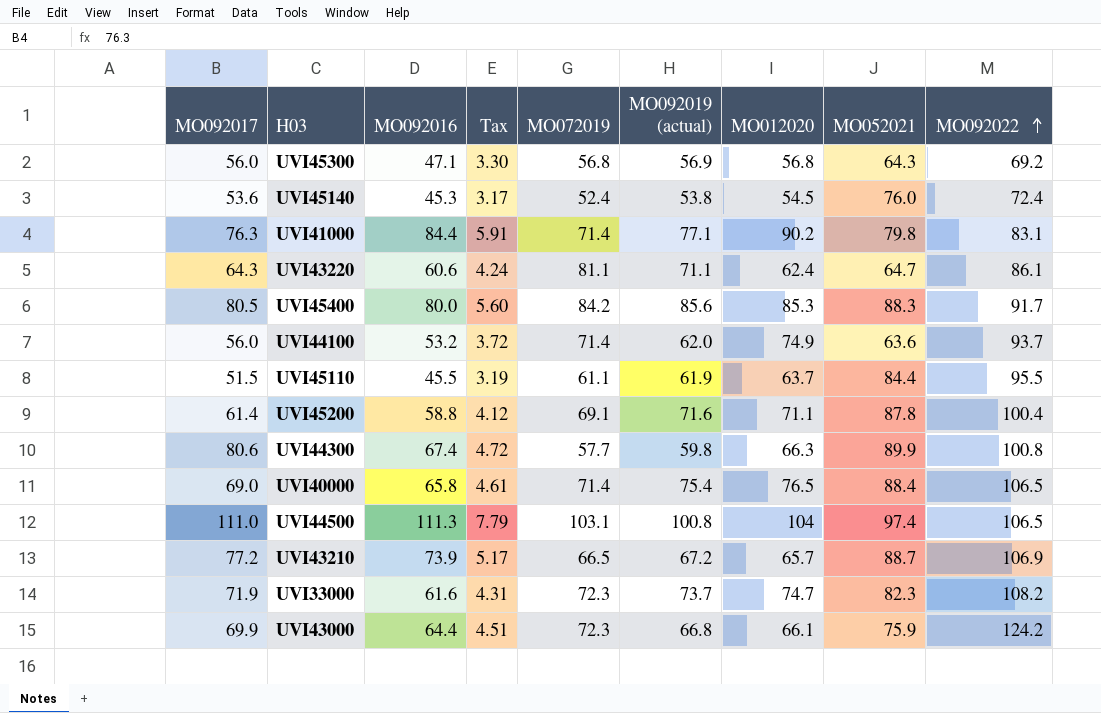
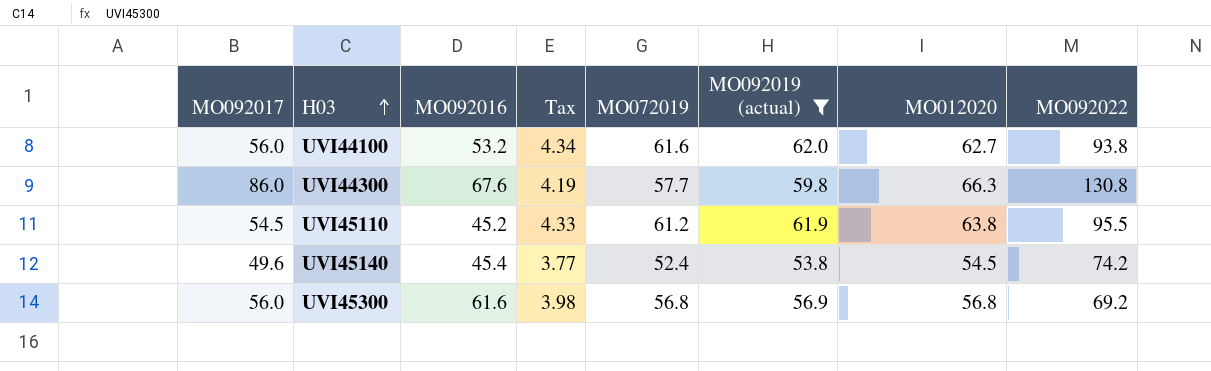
filter: none -> MO092019 (actual) <= 62.0
row order: MO092022 ascending -> H03 ascending
column MO052021 | position: 8 -> none
column Tax | formula: [MO092016] * 0.07 -> [MO092019 (actual)] * 0.07
UVI44100 | MO072019: 71.4 -> 61.6
UVI44100 | MO012020: 74.9 -> 62.7
UVI44100 | MO092022: 93.7 -> 93.8
UVI44300 | MO092017: 80.6 -> 86.0
UVI44300 | MO092016: 67.4 -> 67.6
UVI44300 | MO092022: 100.8 -> 130.8
UVI45110 | MO092017: 51.5 -> 54.5
UVI45110 | MO092016: 45.5 -> 45.2
UVI45110 | MO072019: 61.1 -> 61.2
UVI45110 | MO012020: 63.7 -> 63.8
UVI45140 | MO092017: 53.6 -> 49.6
UVI45140 | MO092016: 45.3 -> 45.4
UVI45140 | MO092022: 72.4 -> 74.2
UVI45300 | MO092016: 47.1 -> 61.6

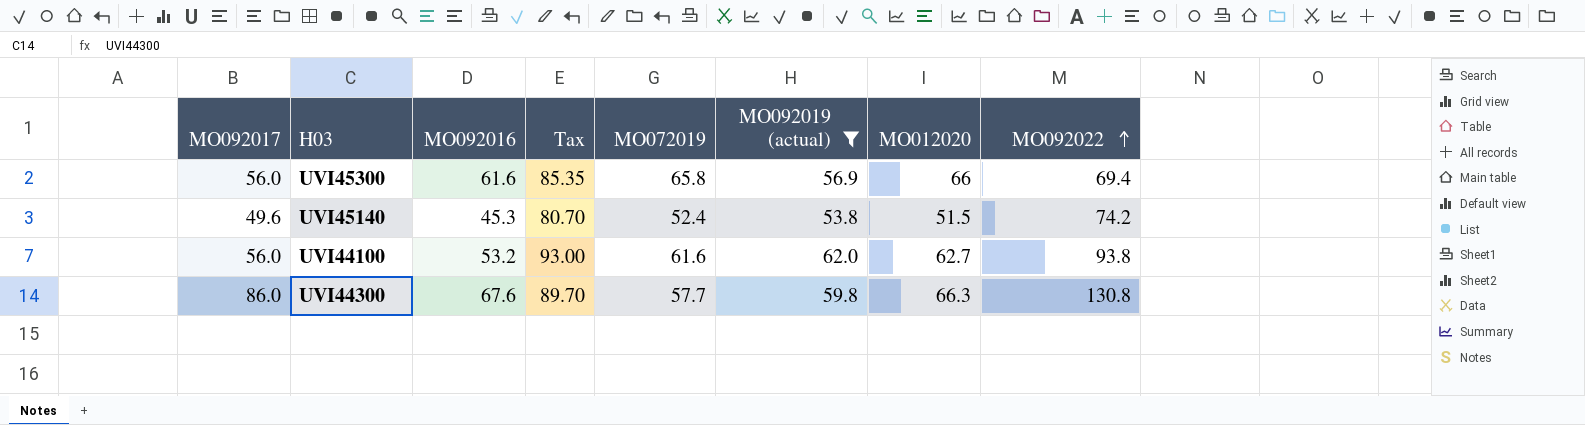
row order: H03 ascending -> MO092022 ascending
column Tax | formula: [MO092019 (actual)] * 0.07 -> [MO092019 (actual)] * 1.5
row UVI45110: 54.5 | 45.2 | 4.33 | 61.2 | 61.9 | 63.8 | 95.5 -> none
UVI45300 | MO072019: 56.8 -> 65.8
UVI45300 | MO012020: 56.8 -> 66
UVI45300 | MO092022: 69.2 -> 69.4
UVI45140 | MO092016: 45.4 -> 45.3
UVI45140 | MO012020: 54.5 -> 51.5

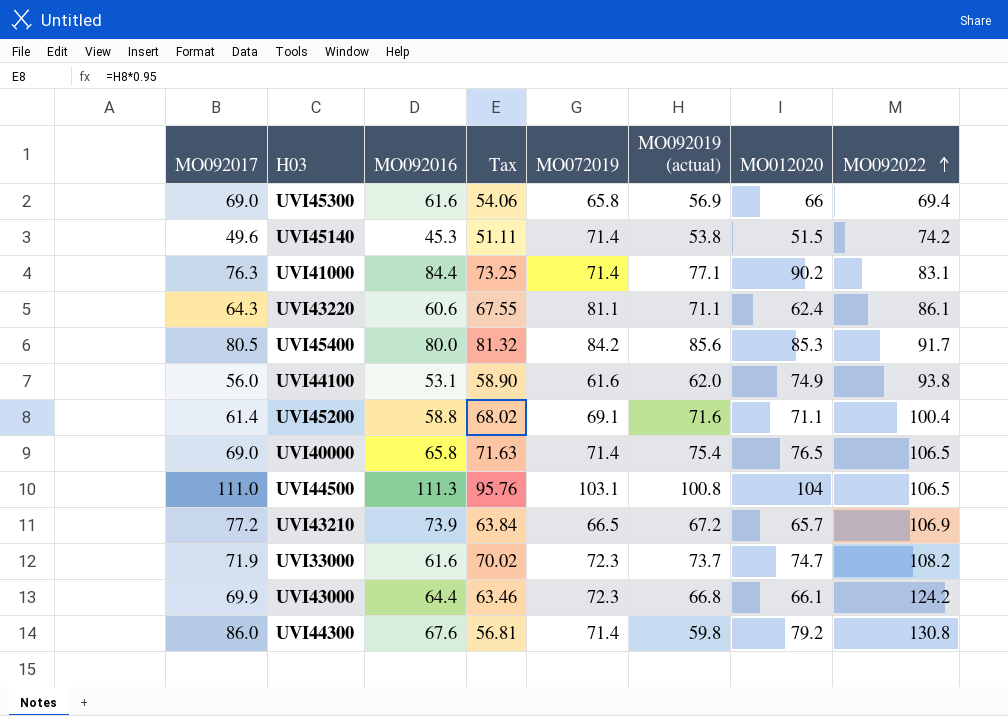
filter: MO092019 (actual) <= 62.0 -> none
column Tax | formula: [MO092019 (actual)] * 1.5 -> [MO092019 (actual)] * 0.95
UVI45300 | MO092017: 56.0 -> 69.0
UVI45140 | MO072019: 52.4 -> 71.4
UVI44100 | MO092016: 53.2 -> 53.1
UVI44100 | MO012020: 62.7 -> 74.9
UVI44300 | MO072019: 57.7 -> 71.4
UVI44300 | MO012020: 66.3 -> 79.2

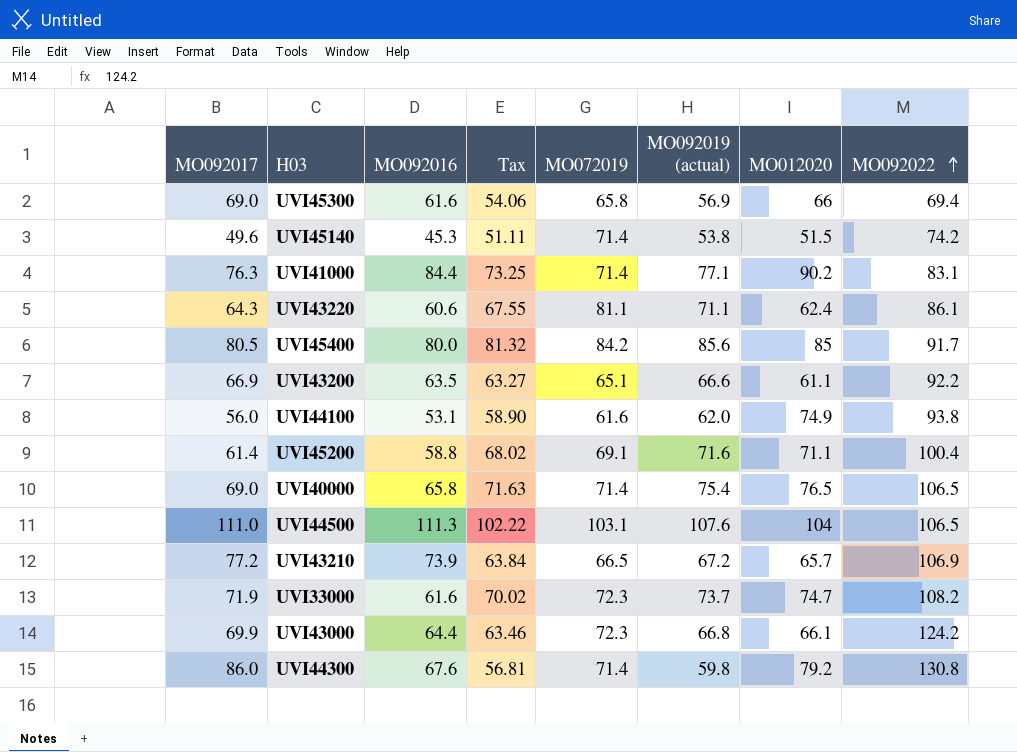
UVI45400 | MO012020: 85.3 -> 85
row UVI43200: none -> 66.9 | 63.5 | 63.27 | 65.1 | 66.6 | 61.1 | 92.2
UVI44500 | Tax: 95.76 -> 102.22
UVI44500 | MO092019 (actual): 100.8 -> 107.6

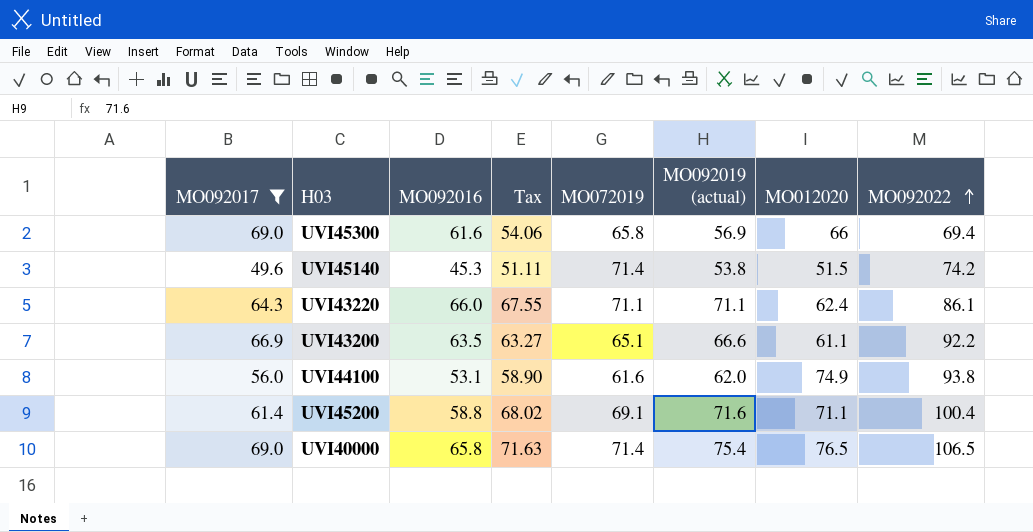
filter: none -> MO092017 <= 69.0
UVI43220 | MO092016: 60.6 -> 66.0
UVI43220 | MO072019: 81.1 -> 71.1

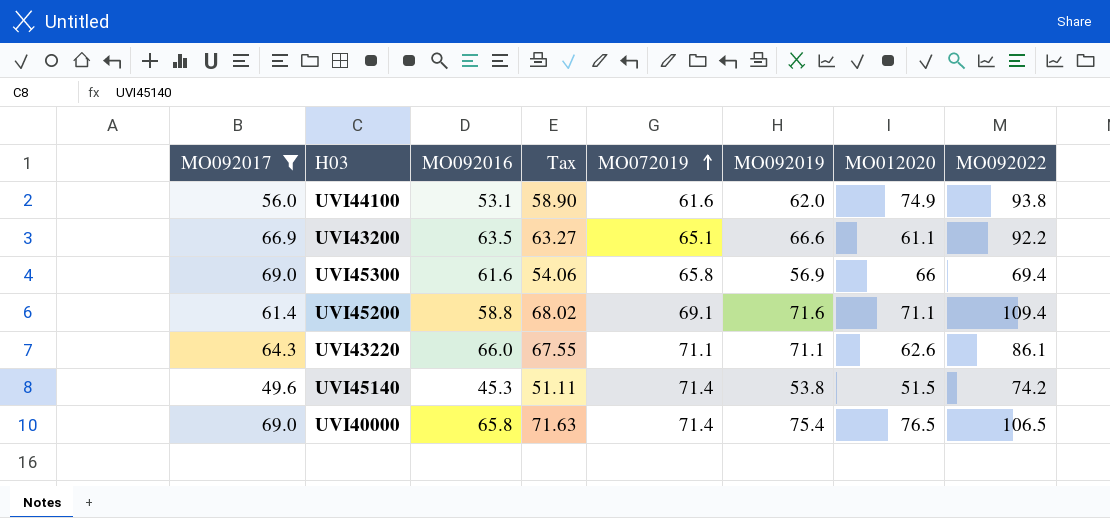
row order: MO092022 ascending -> MO072019 ascending
column name: MO092019 (actual) -> MO092019
UVI45200 | MO092022: 100.4 -> 109.4
UVI43220 | MO012020: 62.4 -> 62.6

